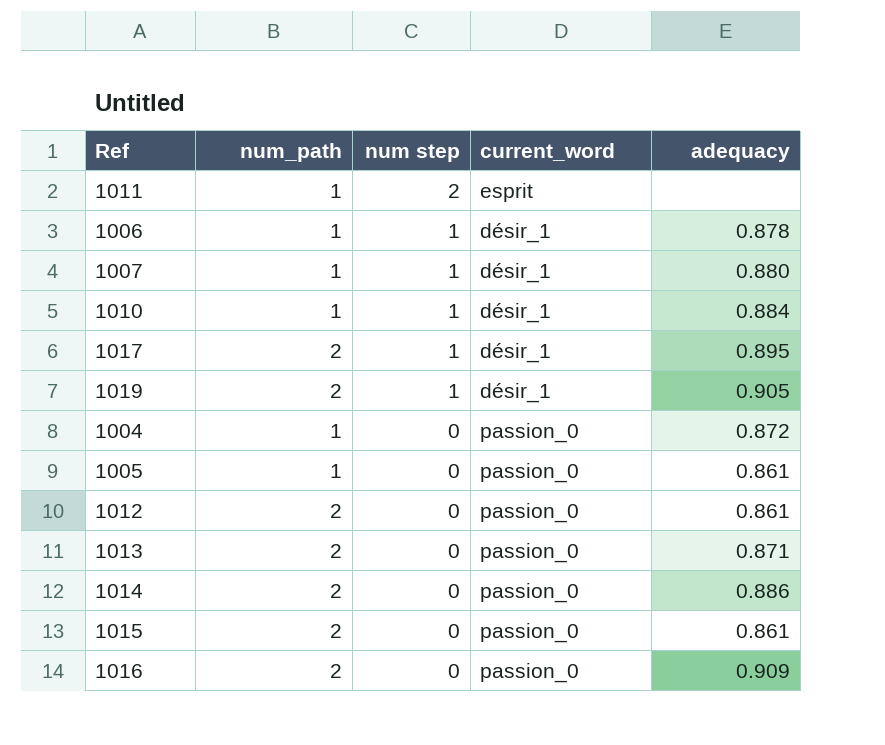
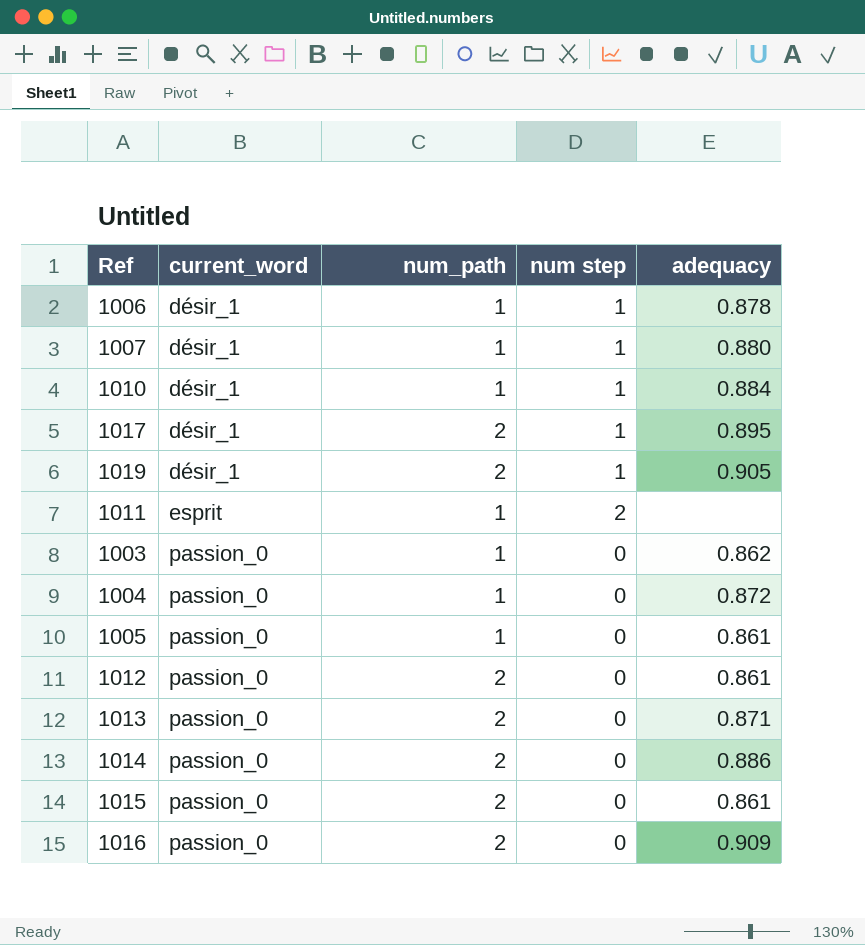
row order: num step descending -> current_word ascending
column current_word | position: 4 -> 2
row 1003: none -> passion_0 | 1 | 0 | 0.862

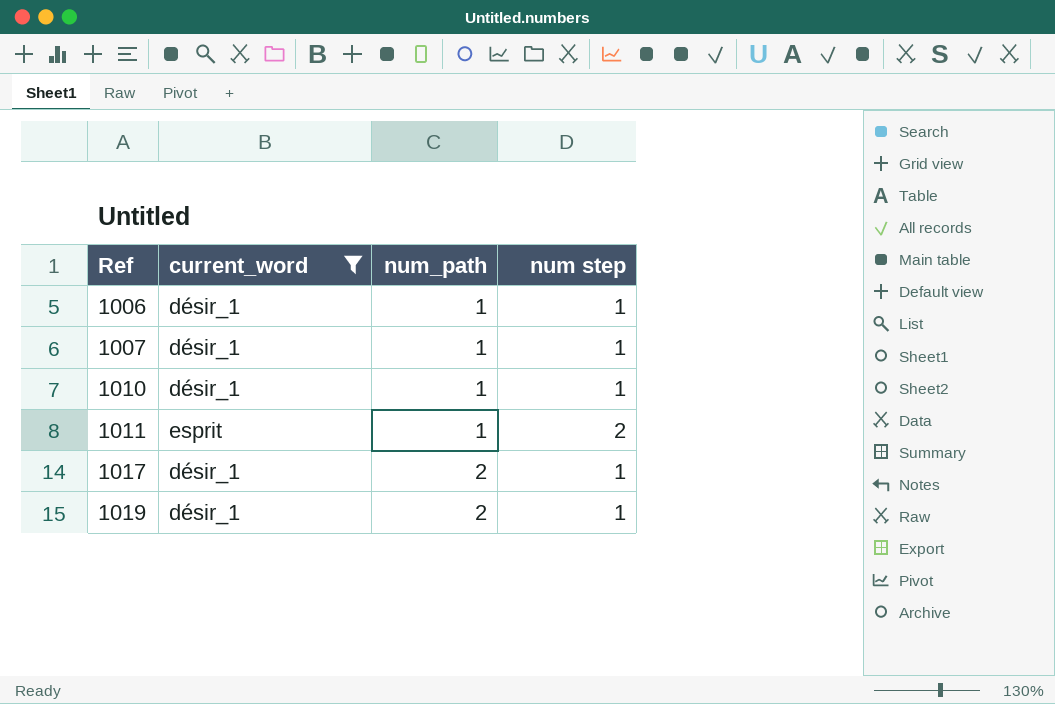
filter: none -> current_word != passion_0
row order: current_word ascending -> Ref ascending
column adequacy | position: 5 -> none

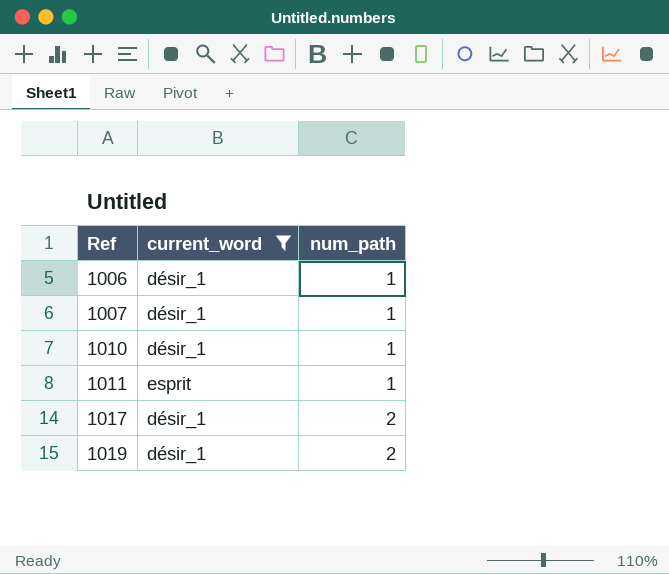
column num step | position: 4 -> none

